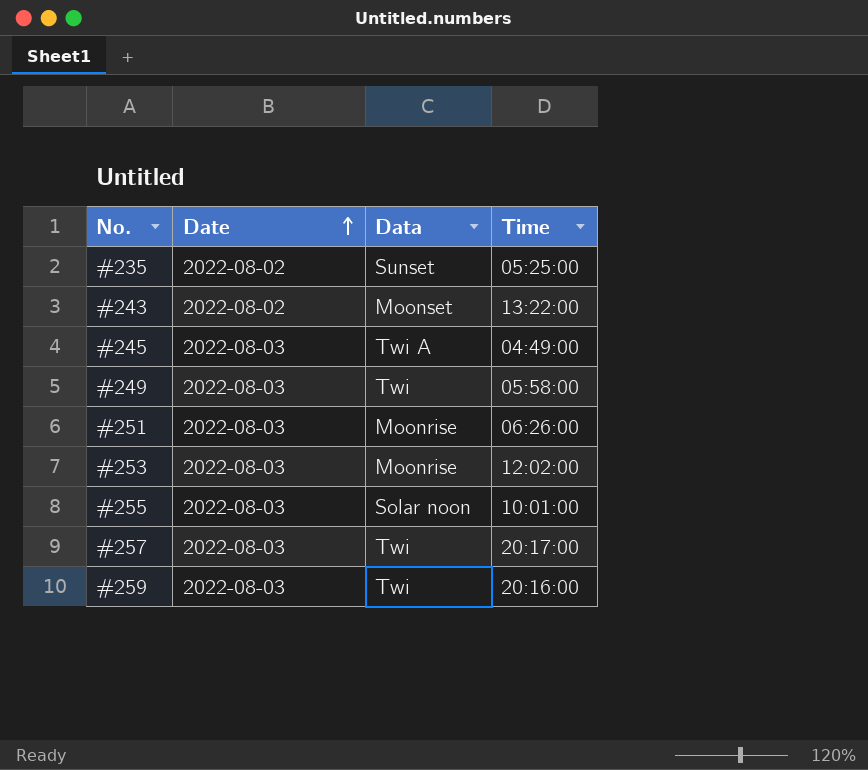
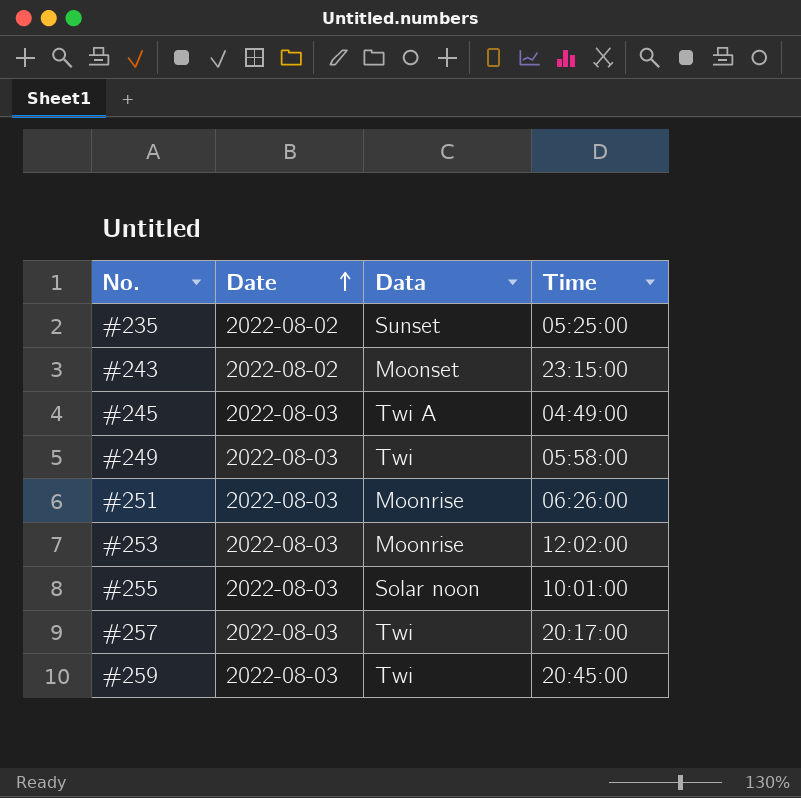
#243 | Time: 13:22:00 -> 23:15:00
#259 | Time: 20:16:00 -> 20:45:00

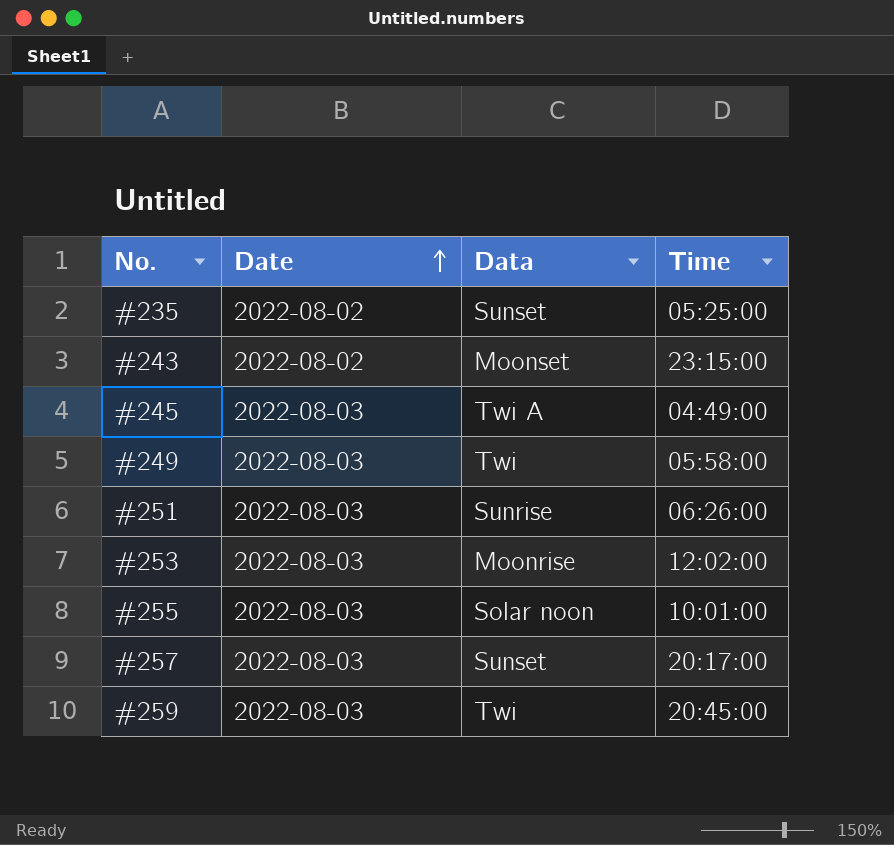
#251 | Data: Moonrise -> Sunrise
#257 | Data: Twi -> Sunset

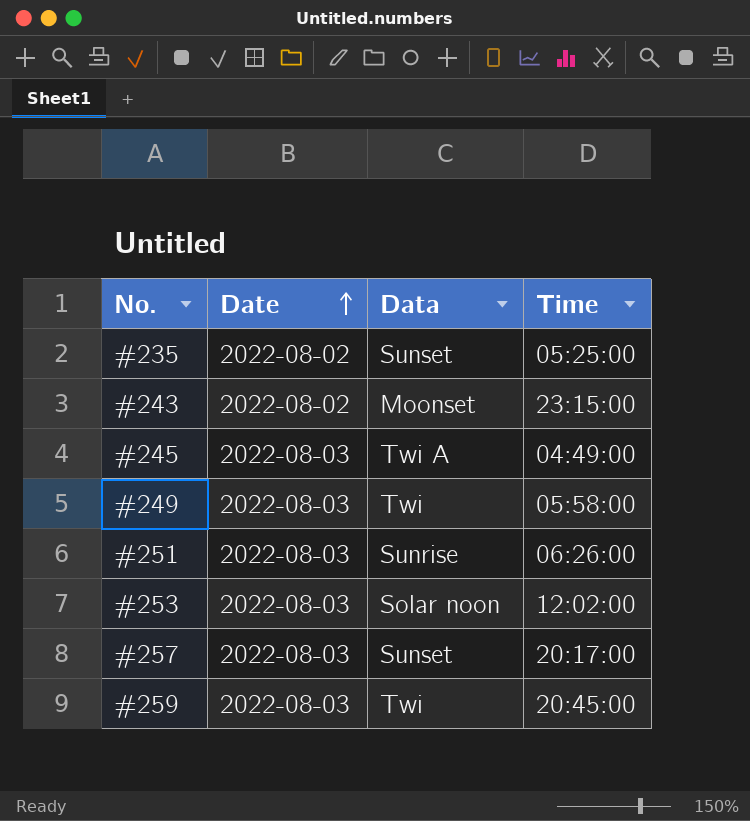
row #255: 2022-08-03 | Solar noon | 10:01:00 -> none
#253 | Data: Moonrise -> Solar noon

